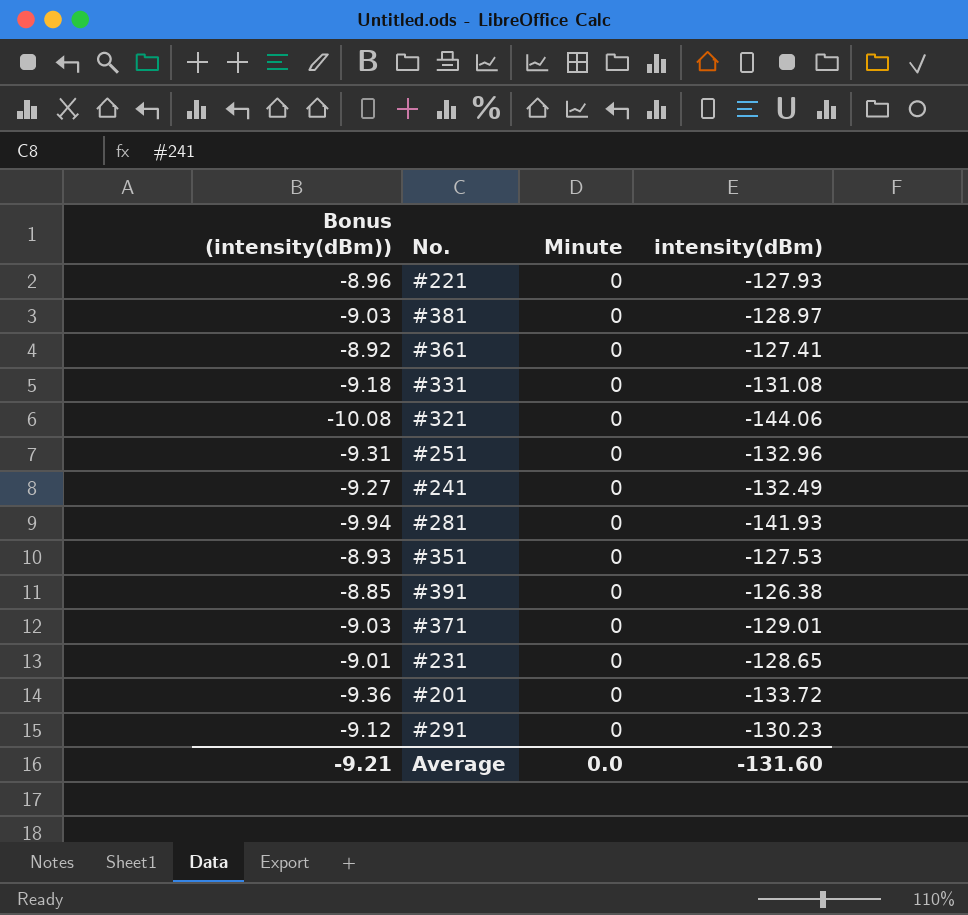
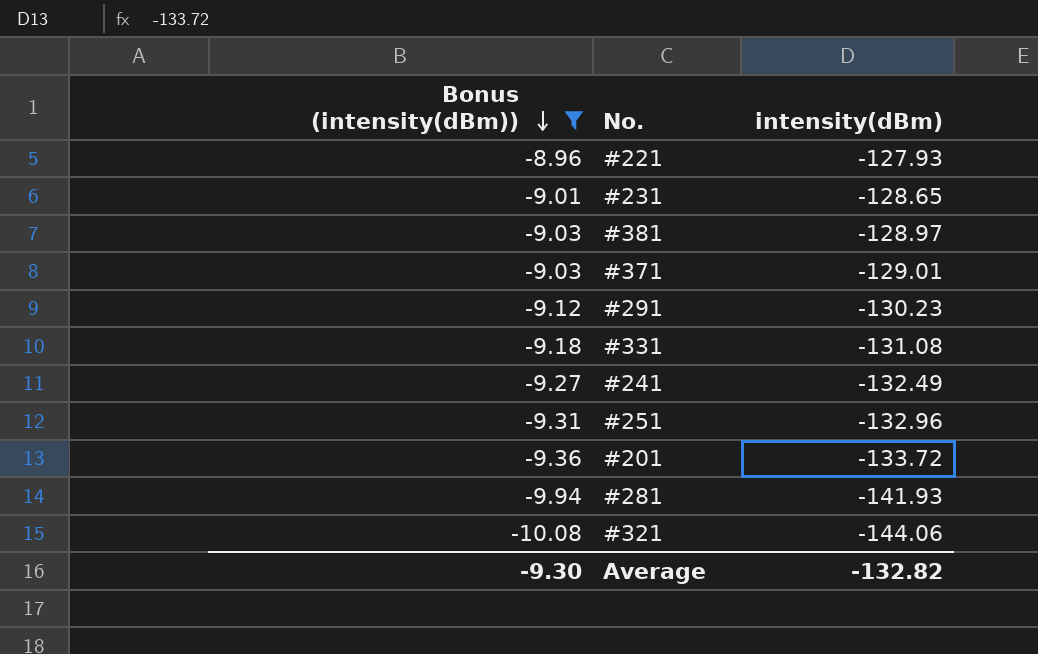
filter: none -> Bonus (intensity(dBm)) <= -8.96
row order: none -> Bonus (intensity(dBm)) descending
column Minute | position: 3 -> none
Average | Bonus (intensity(dBm)): -9.21 -> -9.30
Average | intensity(dBm): -131.60 -> -132.82

